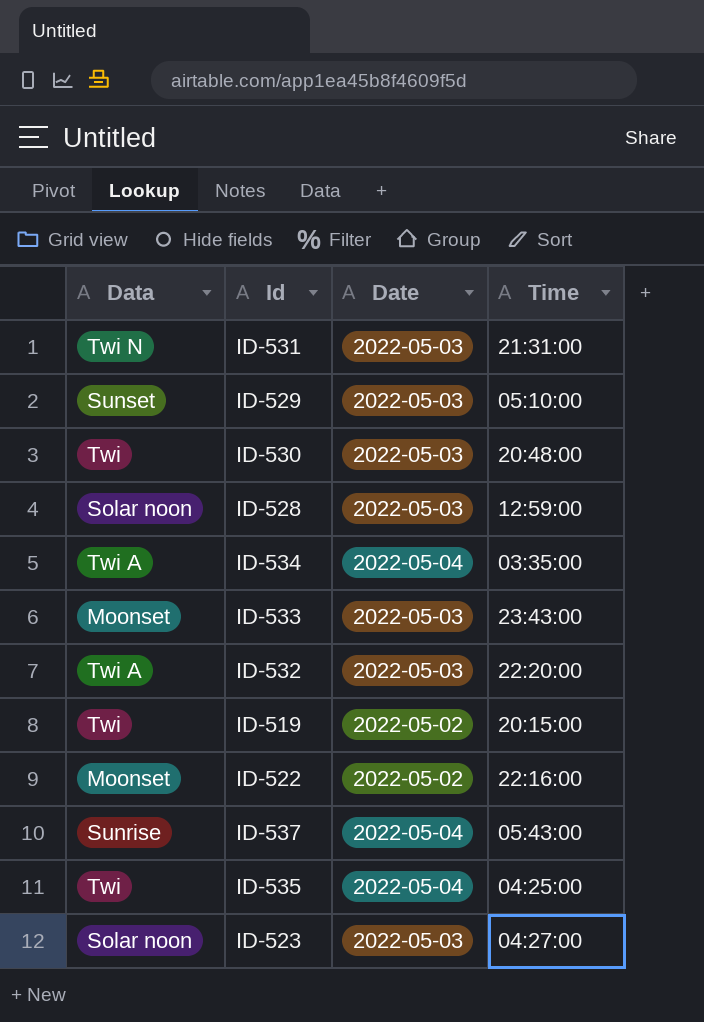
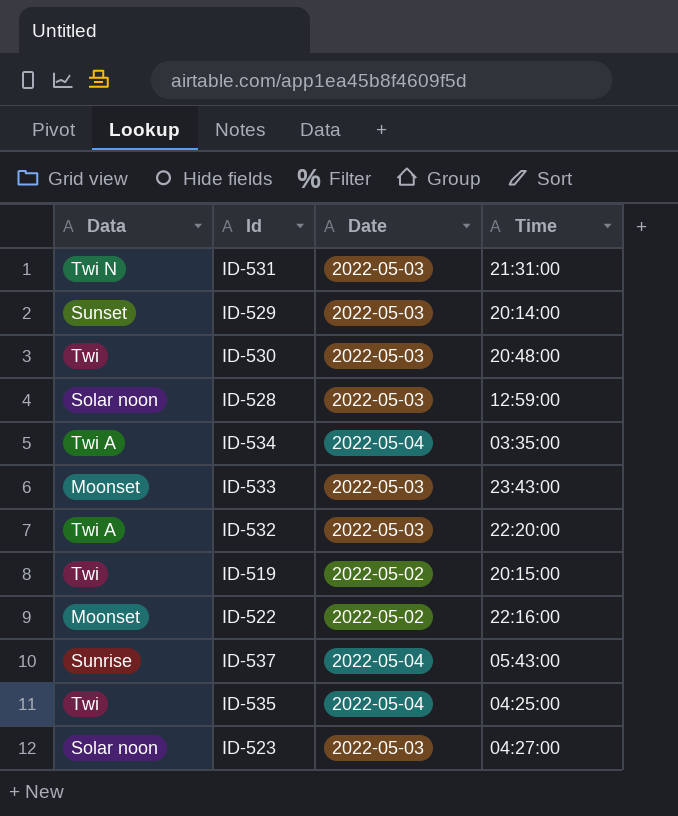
ID-529 | Time: 05:10:00 -> 20:14:00

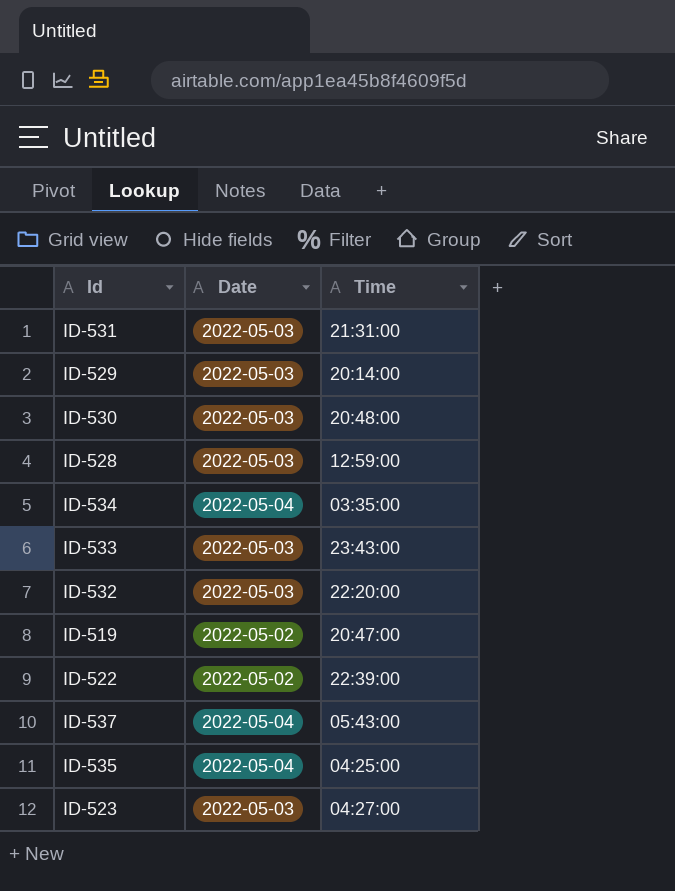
column Data | position: 1 -> none
ID-519 | Time: 20:15:00 -> 20:47:00
ID-522 | Time: 22:16:00 -> 22:39:00

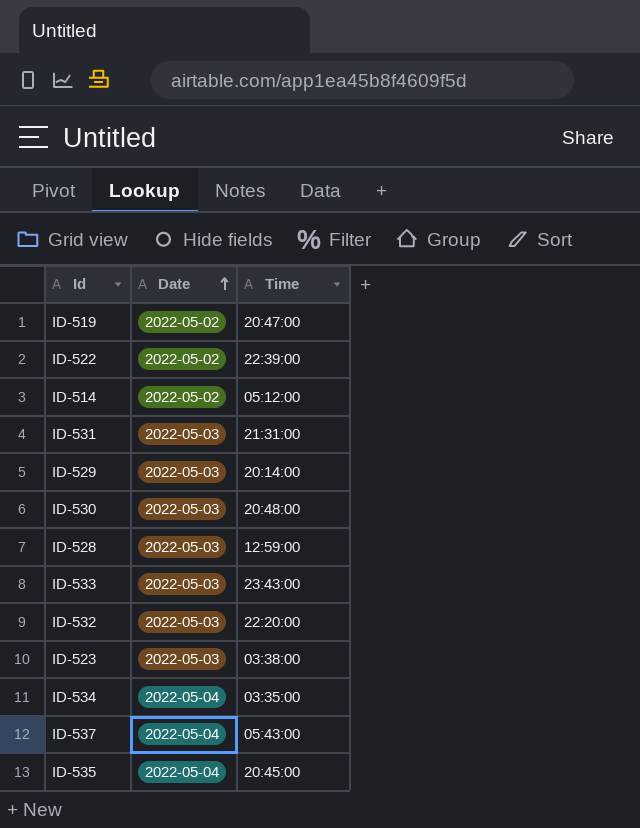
row order: none -> Date ascending
row ID-514: none -> 2022-05-02 | 05:12:00
ID-523 | Time: 04:27:00 -> 03:38:00
ID-535 | Time: 04:25:00 -> 20:45:00

